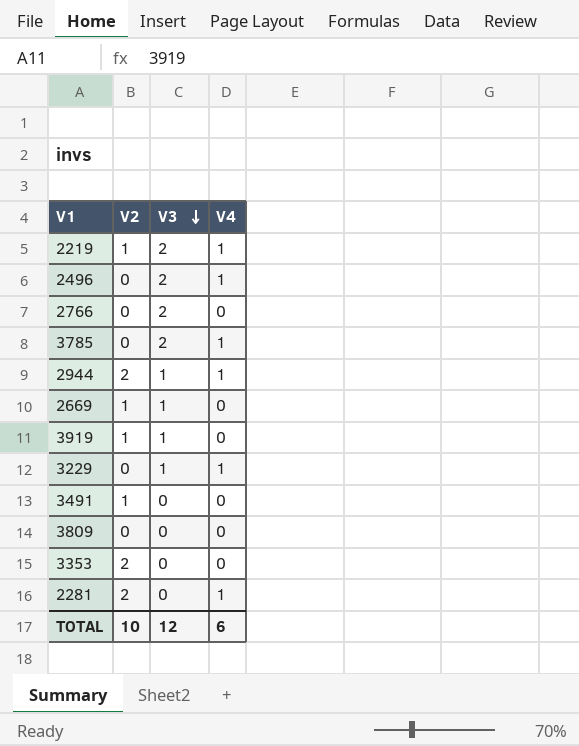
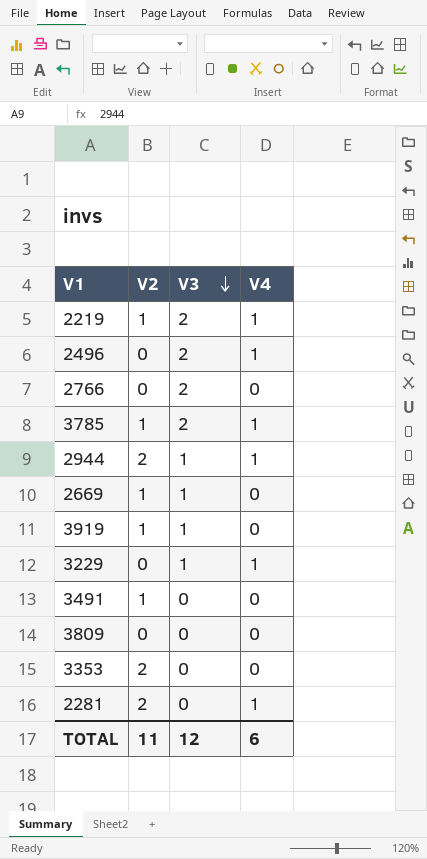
3785 | V2: 0 -> 1
TOTAL | V2: 10 -> 11

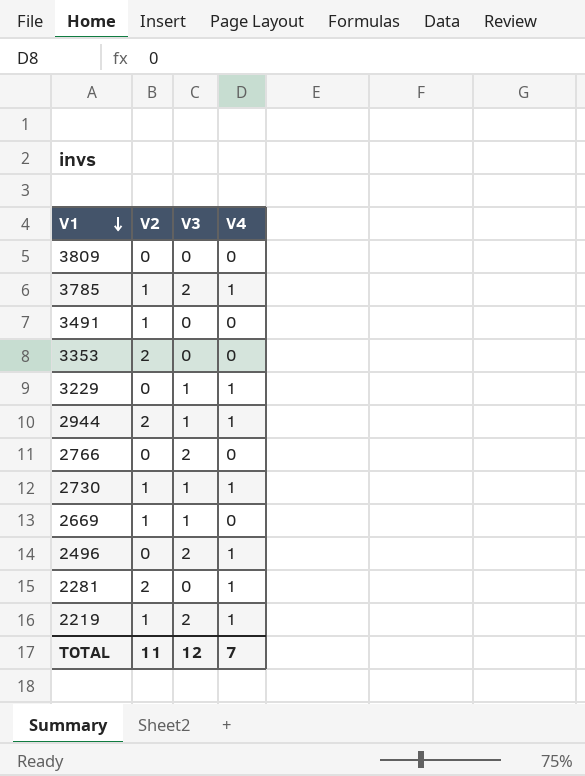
row order: V3 descending -> V1 descending
row 3919: 1 | 1 | 0 -> none
row 2730: none -> 1 | 1 | 1
TOTAL | V4: 6 -> 7

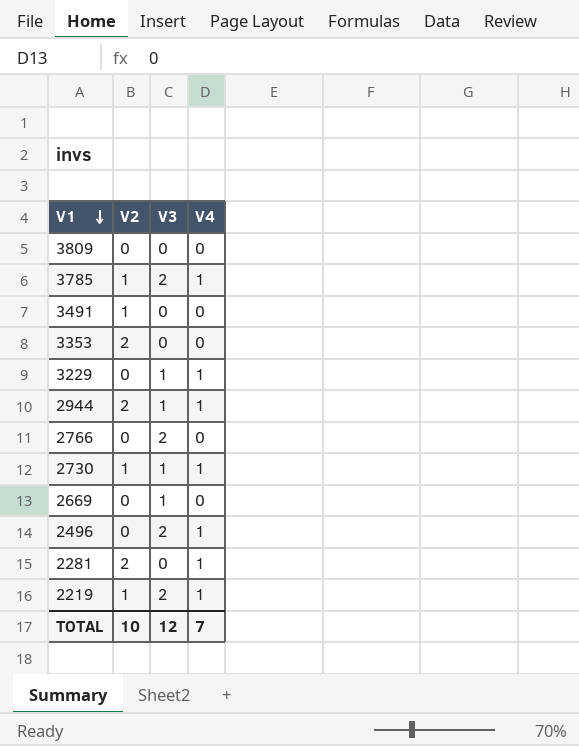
2669 | V2: 1 -> 0
TOTAL | V2: 11 -> 10

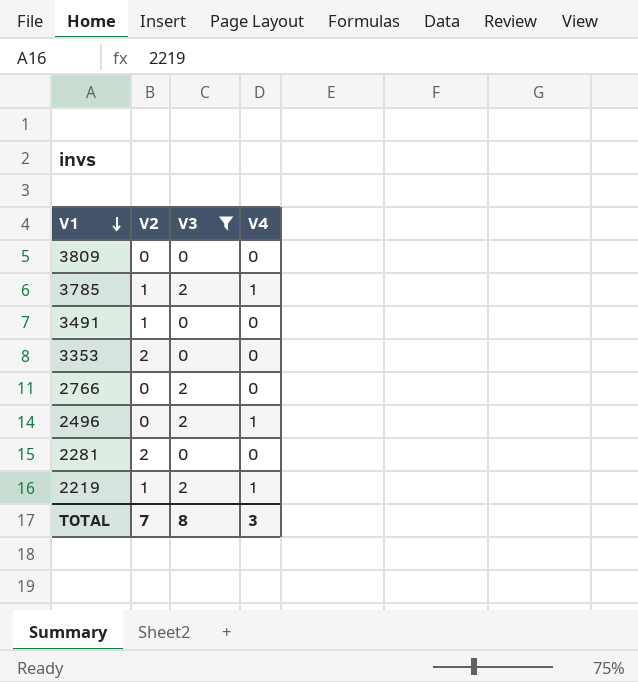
filter: none -> V3 != 1
2281 | V4: 1 -> 0
TOTAL | V2: 10 -> 7
TOTAL | V3: 12 -> 8
TOTAL | V4: 7 -> 3

